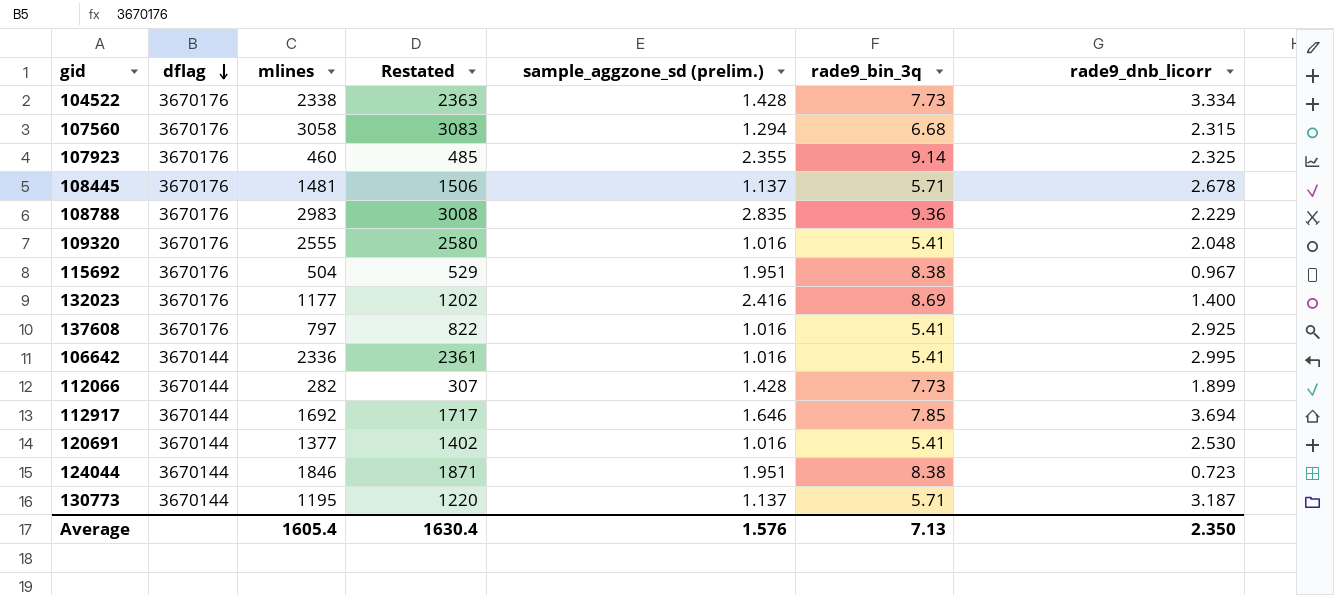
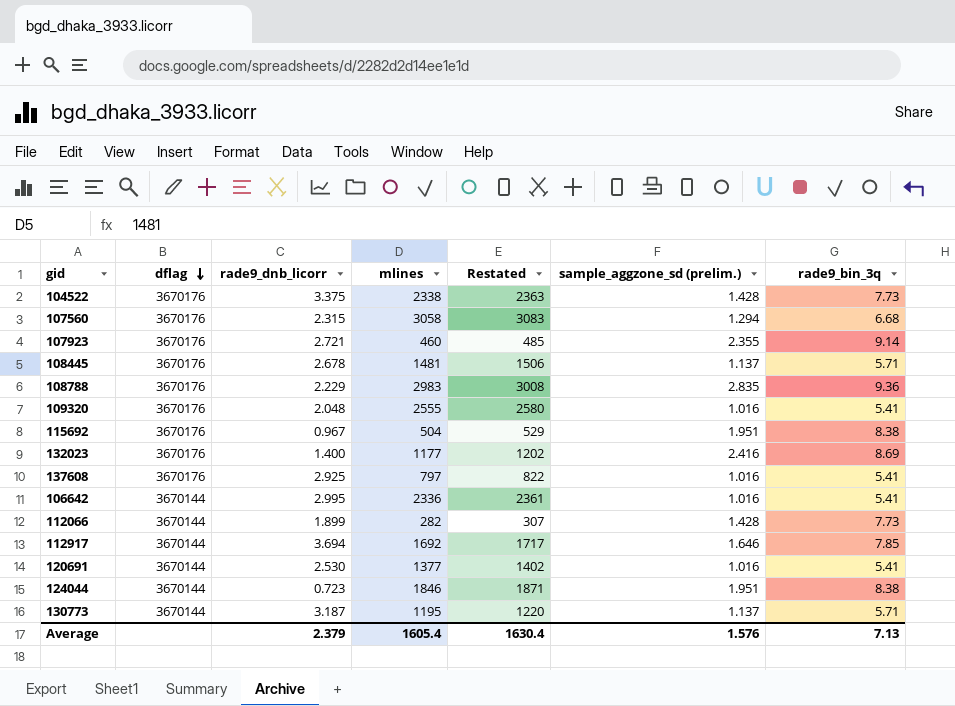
column rade9_dnb_licorr | position: 7 -> 3
104522 | rade9_dnb_licorr: 3.334 -> 3.375
107923 | rade9_dnb_licorr: 2.325 -> 2.721
Average | rade9_dnb_licorr: 2.350 -> 2.379

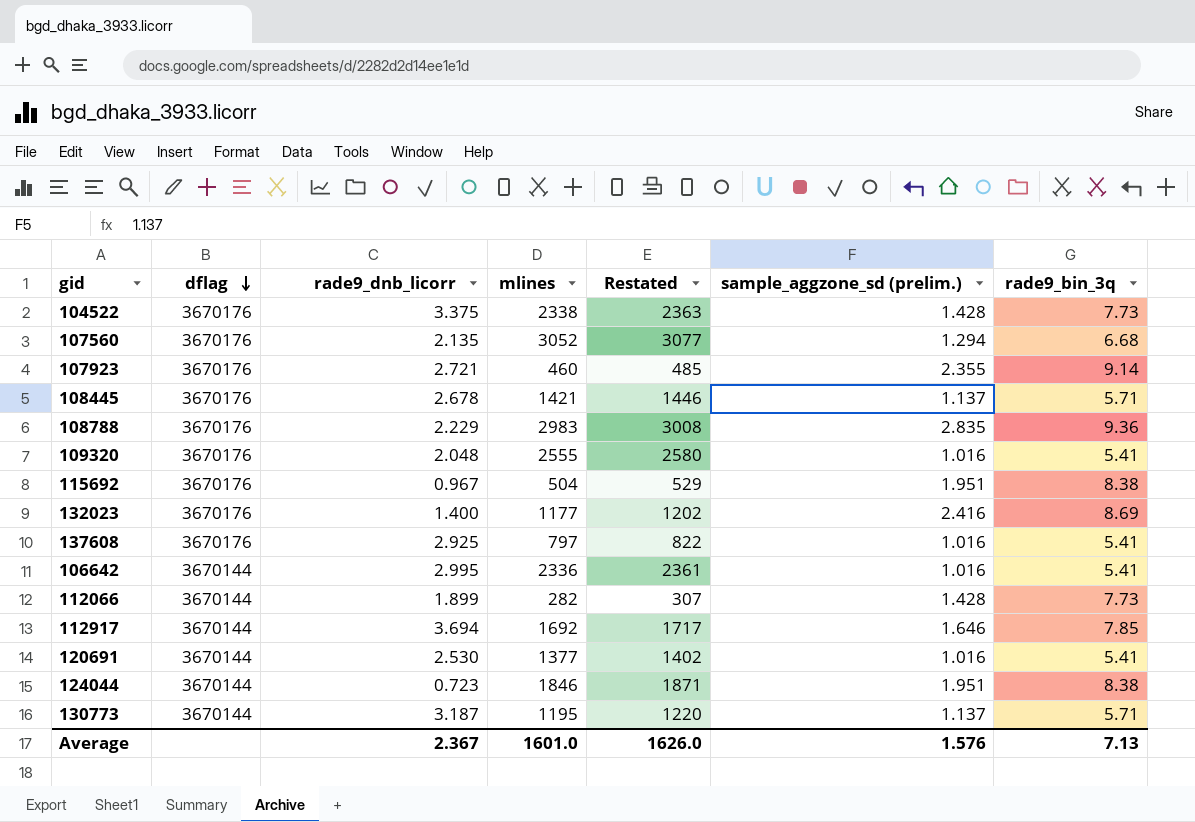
107560 | rade9_dnb_licorr: 2.315 -> 2.135
107560 | mlines: 3058 -> 3052
107560 | Restated: 3083 -> 3077
108445 | mlines: 1481 -> 1421
108445 | Restated: 1506 -> 1446
Average | rade9_dnb_licorr: 2.379 -> 2.367
Average | mlines: 1605.4 -> 1601.0
Average | Restated: 1630.4 -> 1626.0

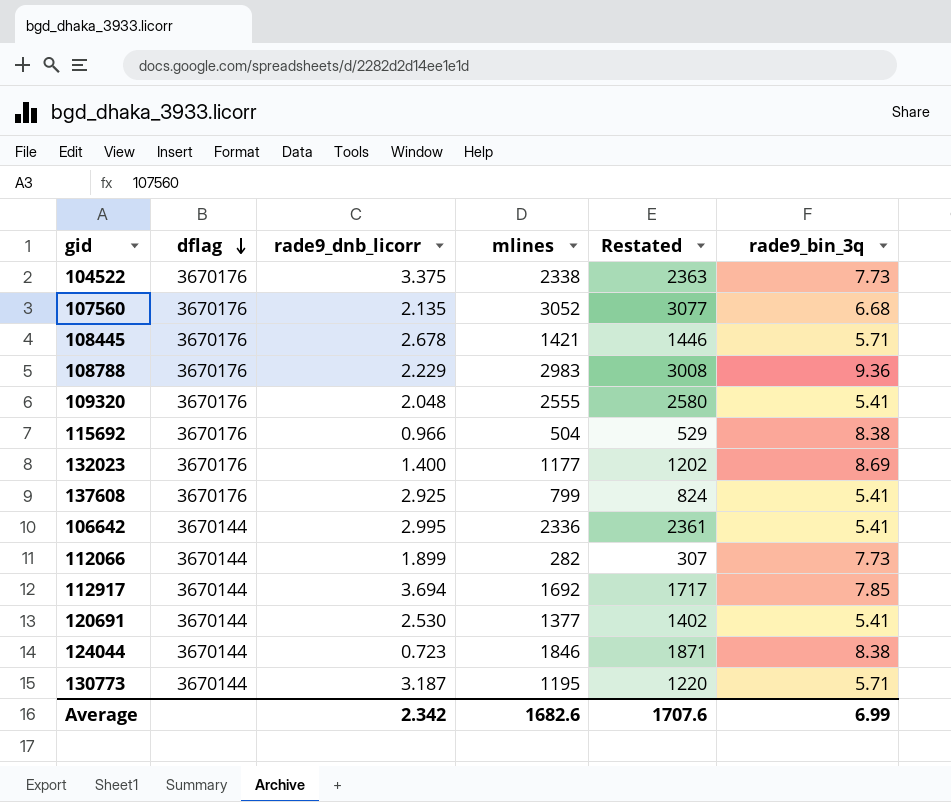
column sample_aggzone_sd (prelim.) | position: 6 -> none
row 107923: 3670176 | 2.721 | 460 | 485 | 2.355 | 9.14 -> none
115692 | rade9_dnb_licorr: 0.967 -> 0.966
137608 | mlines: 797 -> 799
137608 | Restated: 822 -> 824
Average | rade9_dnb_licorr: 2.367 -> 2.342
Average | mlines: 1601.0 -> 1682.6
Average | Restated: 1626.0 -> 1707.6
Average | rade9_bin_3q: 7.13 -> 6.99

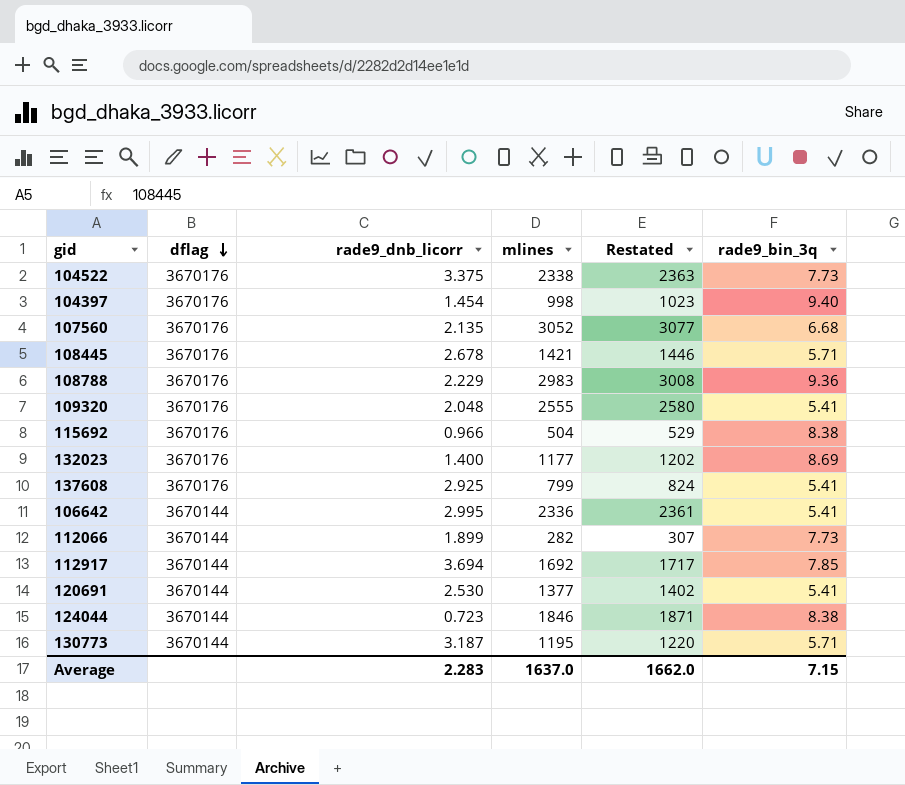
row 104397: none -> 3670176 | 1.454 | 998 | 1023 | 9.40
Average | rade9_dnb_licorr: 2.342 -> 2.283
Average | mlines: 1682.6 -> 1637.0
Average | Restated: 1707.6 -> 1662.0
Average | rade9_bin_3q: 6.99 -> 7.15

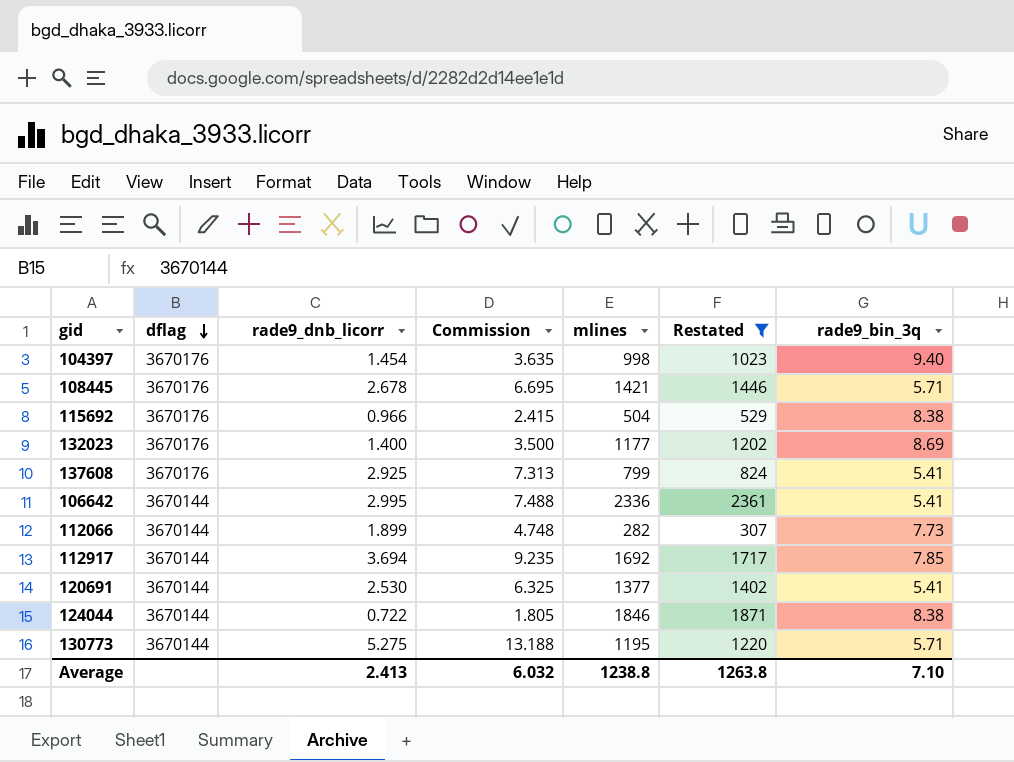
filter: none -> Restated <= 2361
column Commission | formula: none -> [rade9_dnb_licorr] * 2.5
124044 | rade9_dnb_licorr: 0.723 -> 0.722
130773 | rade9_dnb_licorr: 3.187 -> 5.275
Average | rade9_dnb_licorr: 2.283 -> 2.413
Average | mlines: 1637.0 -> 1238.8
Average | Restated: 1662.0 -> 1263.8
Average | rade9_bin_3q: 7.15 -> 7.10

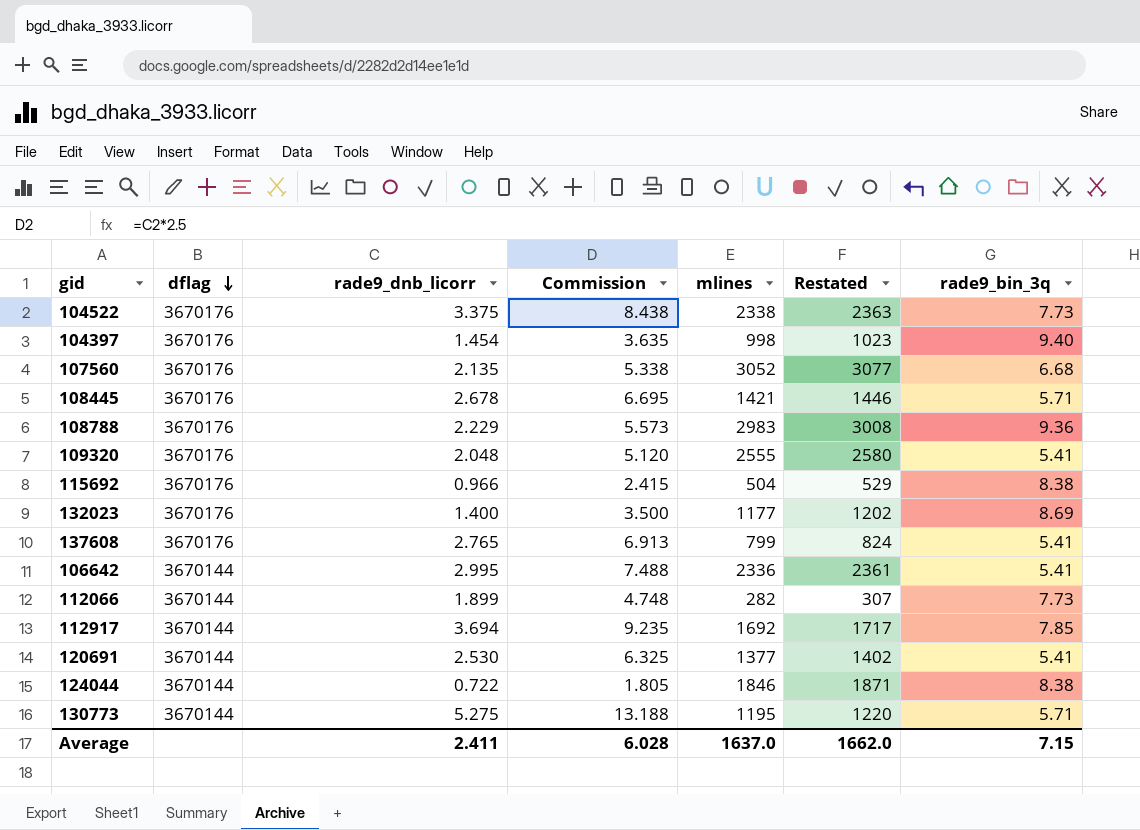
filter: Restated <= 2361 -> none
137608 | rade9_dnb_licorr: 2.925 -> 2.765
137608 | Commission: 7.313 -> 6.913
Average | rade9_dnb_licorr: 2.413 -> 2.411
Average | Commission: 6.032 -> 6.028
Average | mlines: 1238.8 -> 1637.0
Average | Restated: 1263.8 -> 1662.0
Average | rade9_bin_3q: 7.10 -> 7.15

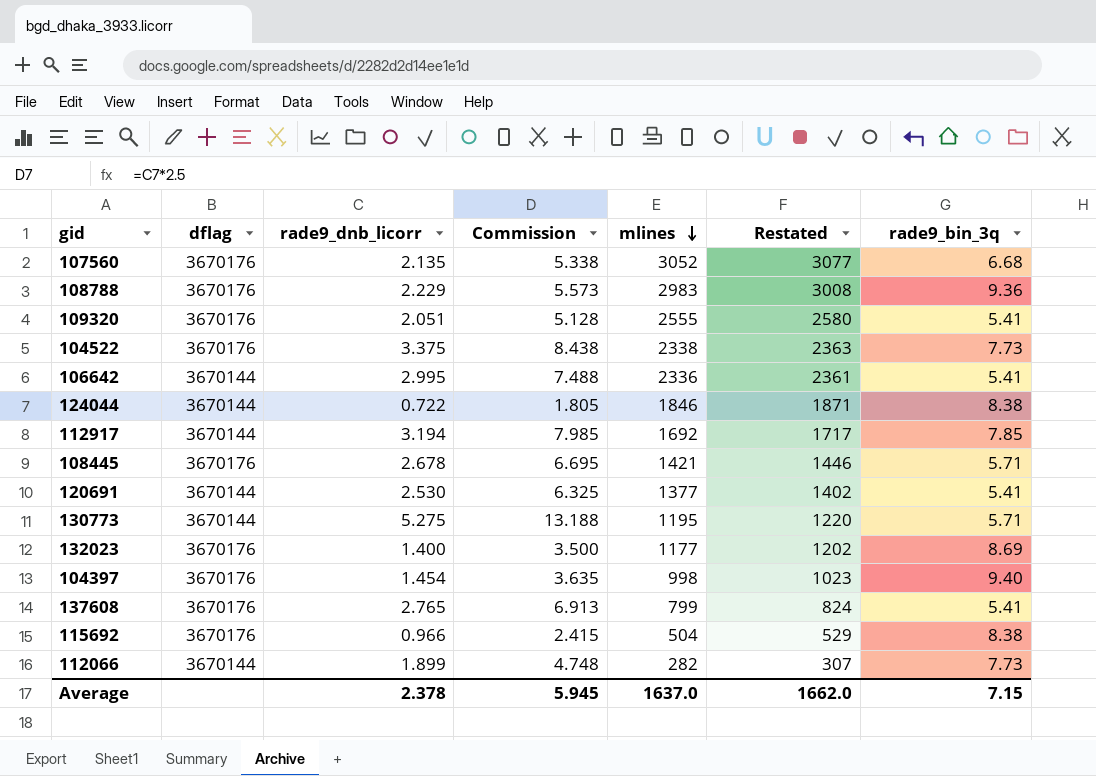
row order: dflag descending -> mlines descending
109320 | rade9_dnb_licorr: 2.048 -> 2.051
109320 | Commission: 5.120 -> 5.128
112917 | rade9_dnb_licorr: 3.694 -> 3.194
112917 | Commission: 9.235 -> 7.985
Average | rade9_dnb_licorr: 2.411 -> 2.378
Average | Commission: 6.028 -> 5.945

